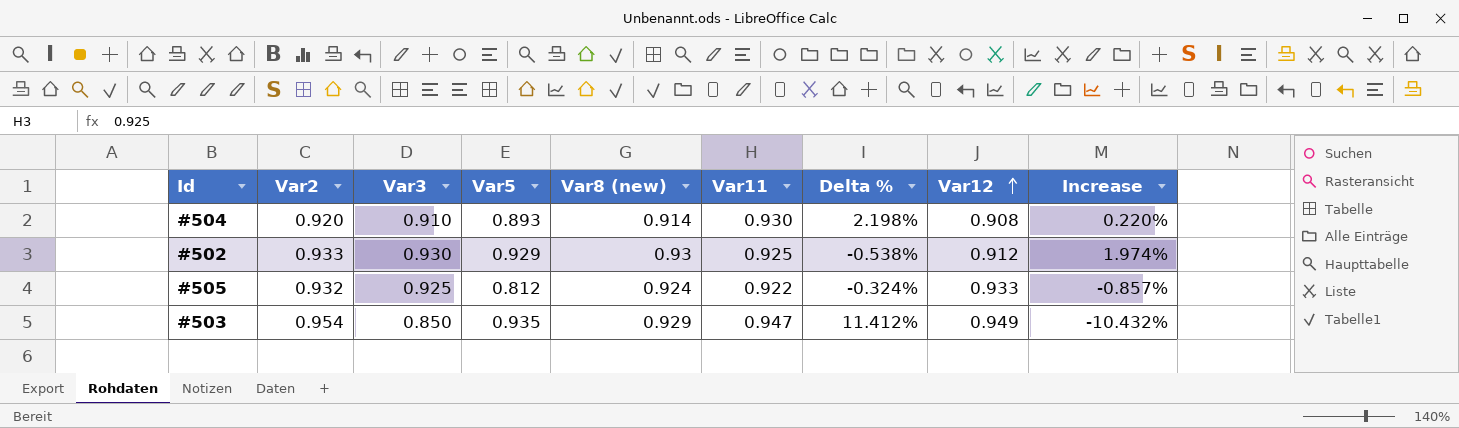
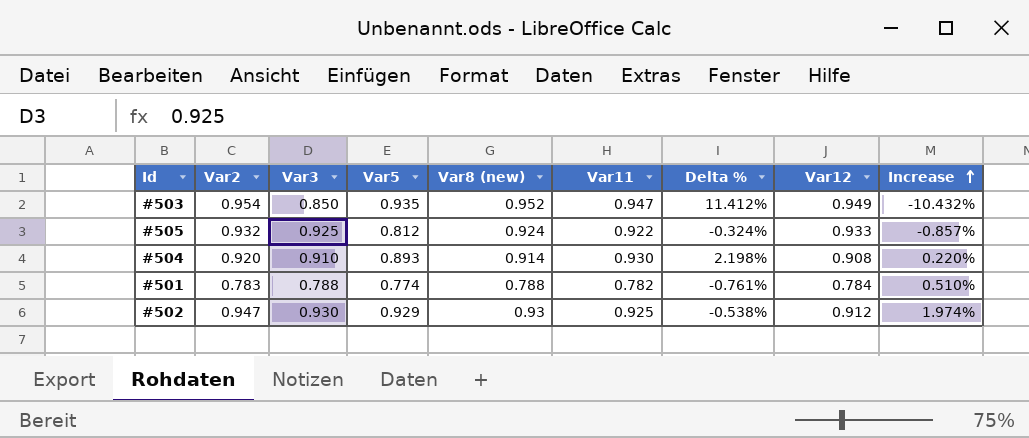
row order: Var12 ascending -> Increase ascending
#503 | Var8 (new): 0.929 -> 0.952
row #501: none -> 0.783 | 0.788 | 0.774 | 0.788 | 0.782 | -0.761% | 0.784 | 0.510%
#502 | Var2: 0.933 -> 0.947

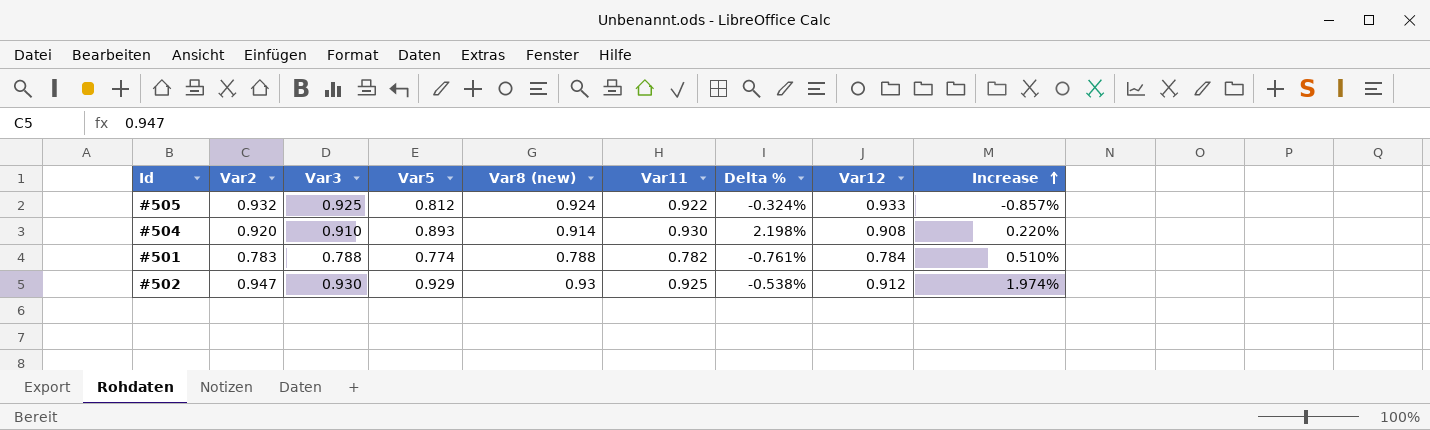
row #503: 0.954 | 0.850 | 0.935 | 0.952 | 0.947 | 11.412% | 0.949 | -10.432% -> none

